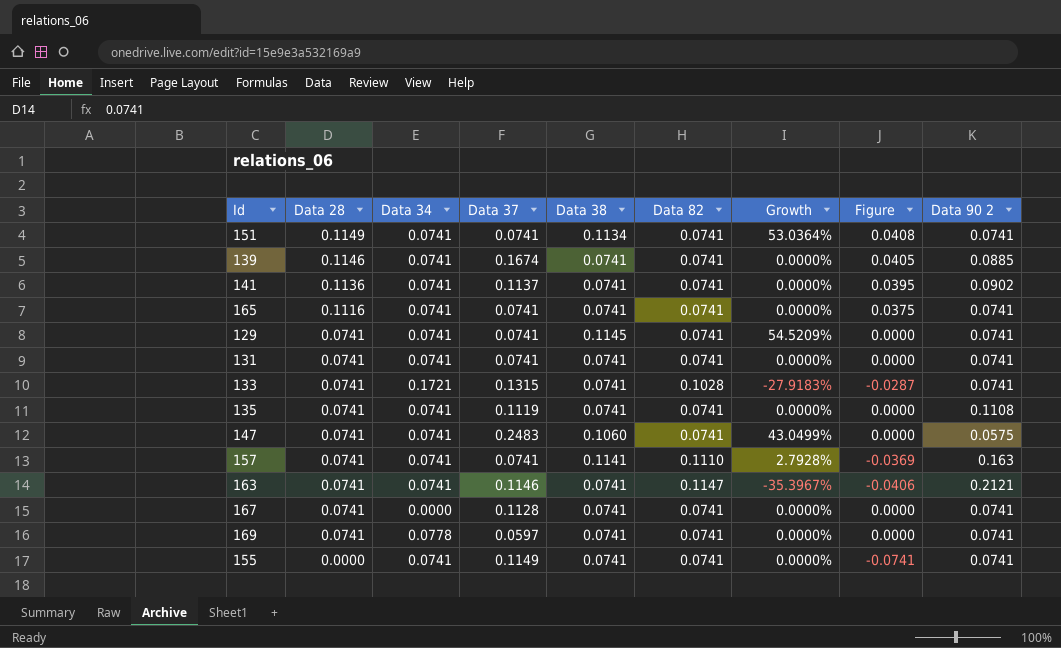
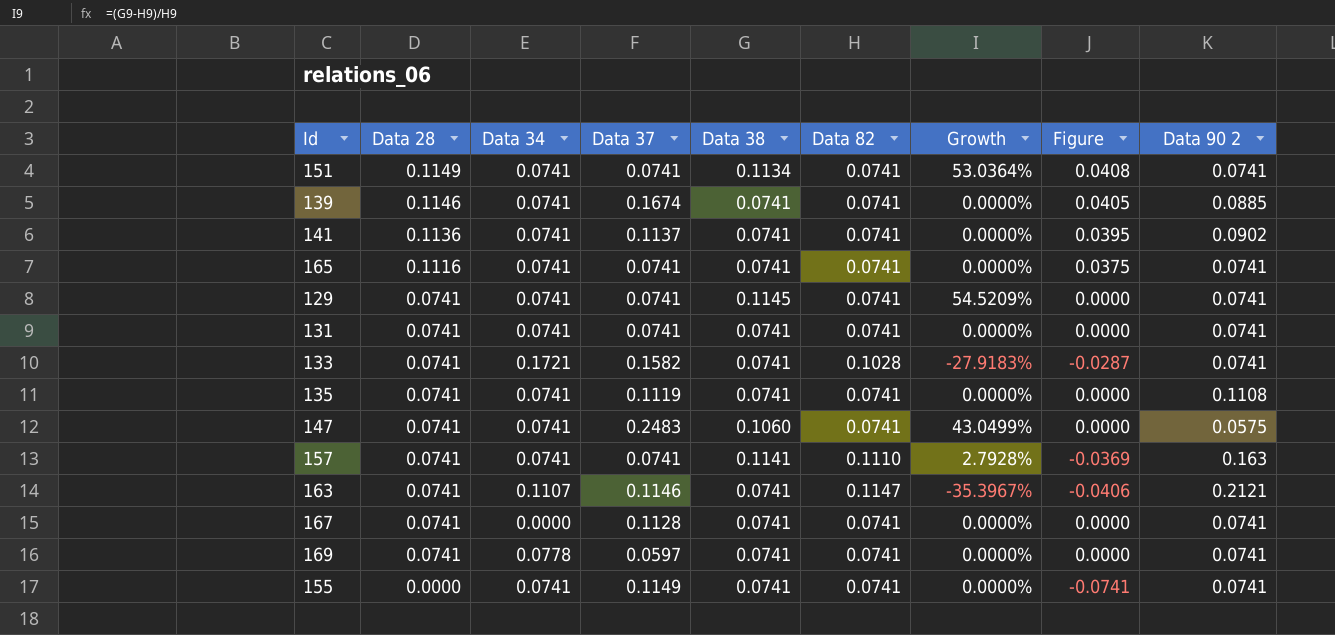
133 | Data 37: 0.1315 -> 0.1582
163 | Data 34: 0.0741 -> 0.1107

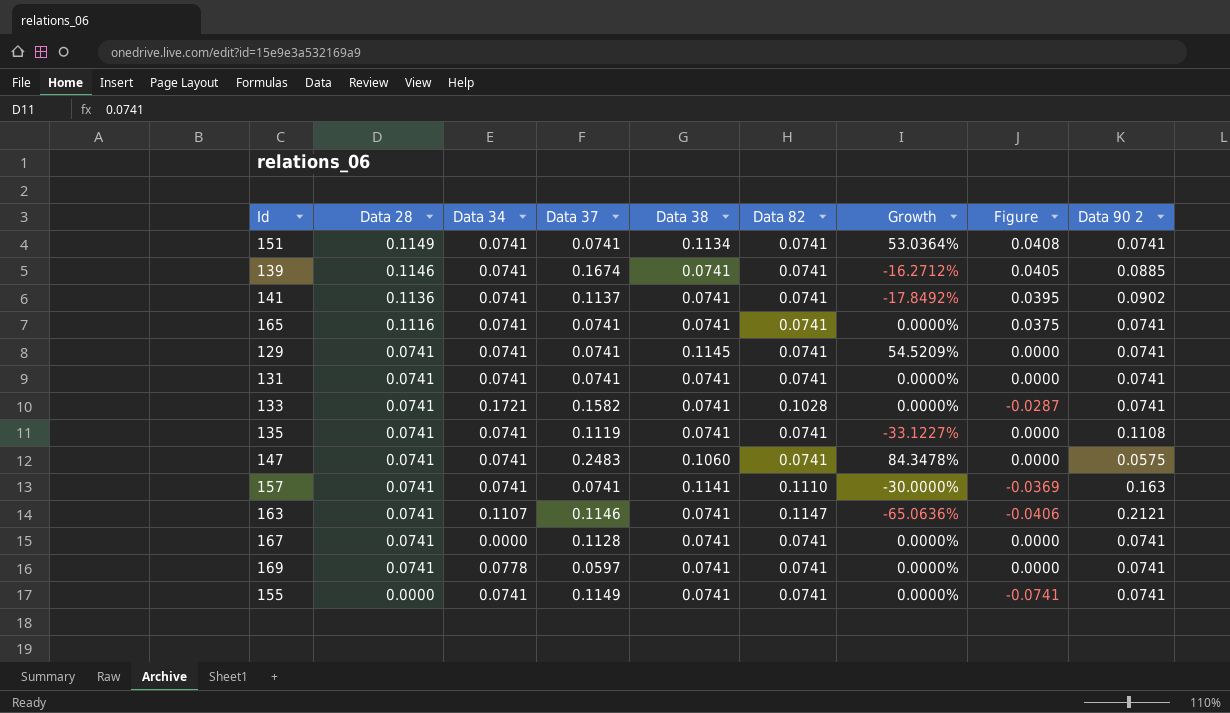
column Growth | formula: ([Data 38] - [Data 82]) / [Data 82] -> ([Data 38] - [Data 90 2]) / [Data 90 2]

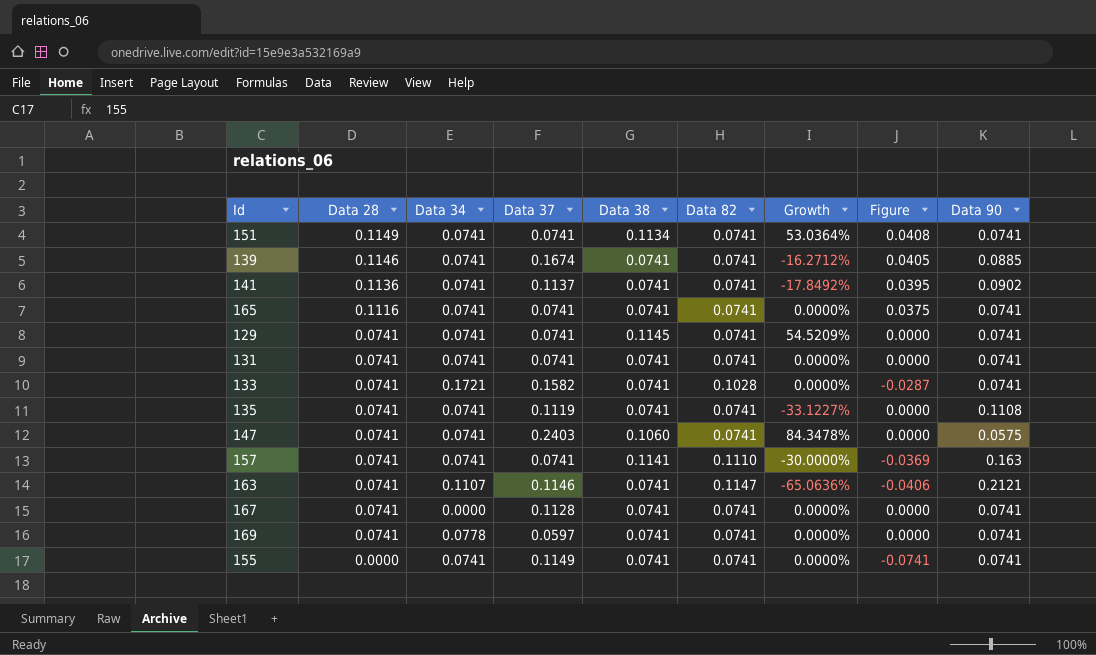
column name: Data 90 2 -> Data 90
147 | Data 37: 0.2483 -> 0.2403

